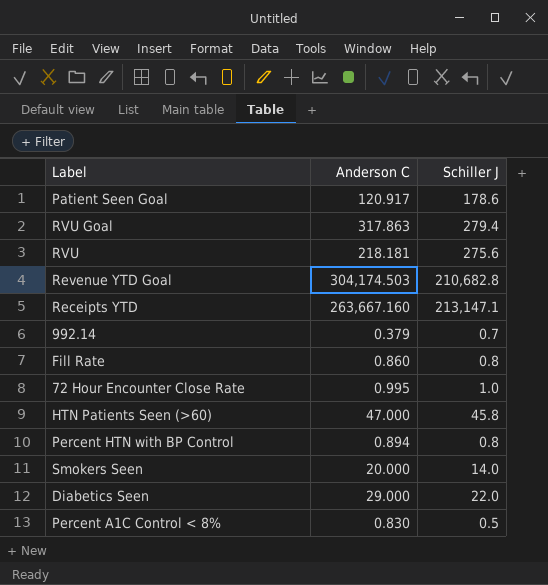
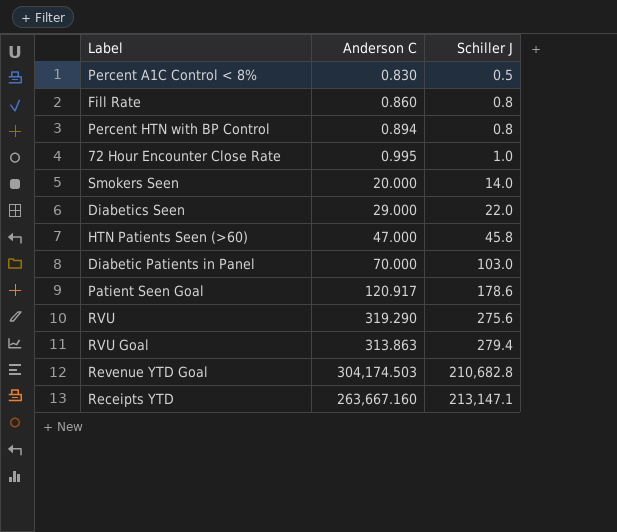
row order: none -> Schiller J ascending
row 992.14: 0.379 | 0.7 -> none
row Diabetic Patients in Panel: none -> 70.000 | 103.0
RVU | Anderson C: 218.181 -> 319.290
RVU Goal | Anderson C: 317.863 -> 313.863

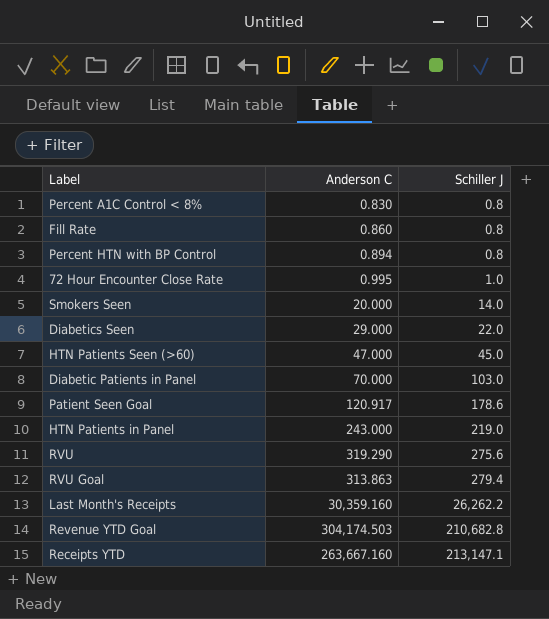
Percent A1C Control < 8% | Schiller J: 0.5 -> 0.8
HTN Patients Seen (>60) | Schiller J: 45.8 -> 45.0
row HTN Patients in Panel: none -> 243.000 | 219.0
row Last Month's Receipts: none -> 30,359.160 | 26,262.2

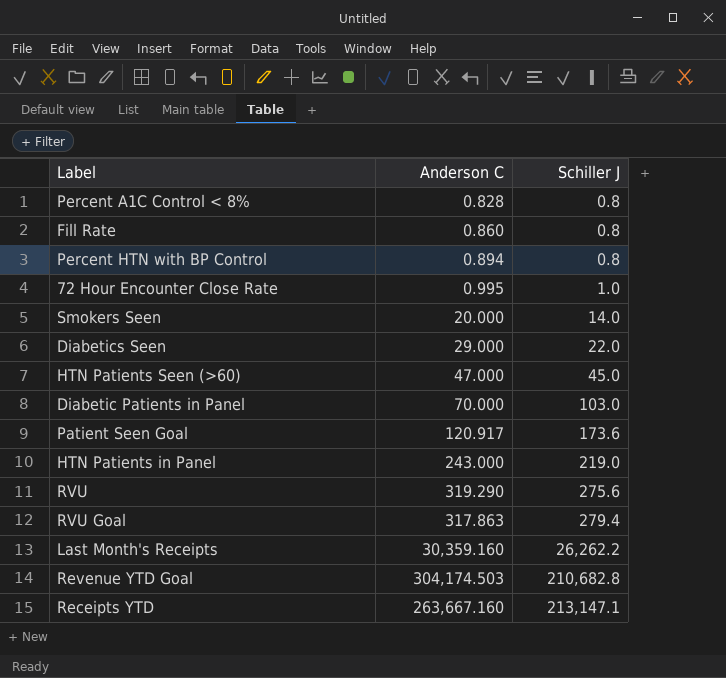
Percent A1C Control < 8% | Anderson C: 0.830 -> 0.828
Patient Seen Goal | Schiller J: 178.6 -> 173.6
RVU Goal | Anderson C: 313.863 -> 317.863

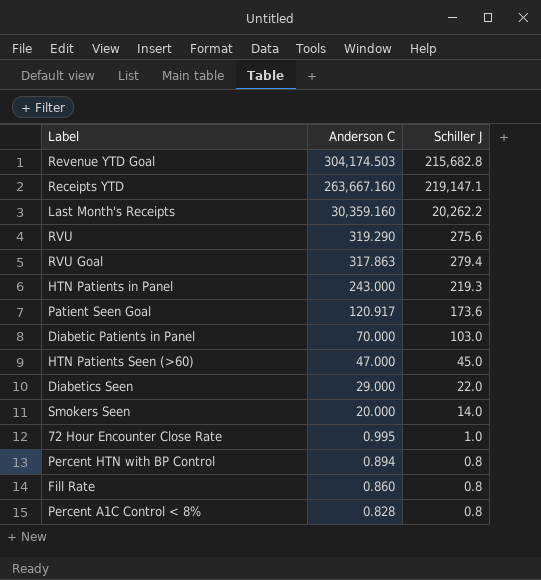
row order: Schiller J ascending -> Anderson C descending
Revenue YTD Goal | Schiller J: 210,682.8 -> 215,682.8
Receipts YTD | Schiller J: 213,147.1 -> 219,147.1
Last Month's Receipts | Schiller J: 26,262.2 -> 20,262.2
HTN Patients in Panel | Schiller J: 219.0 -> 219.3

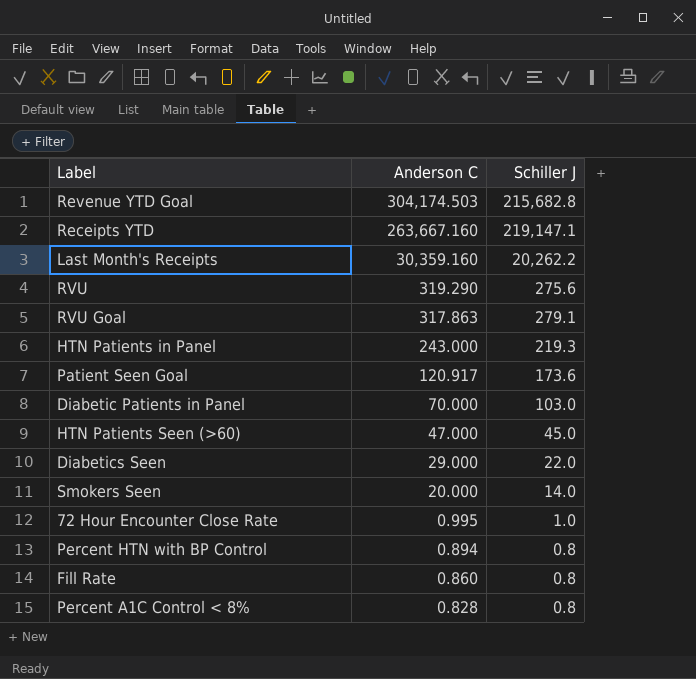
RVU Goal | Schiller J: 279.4 -> 279.1

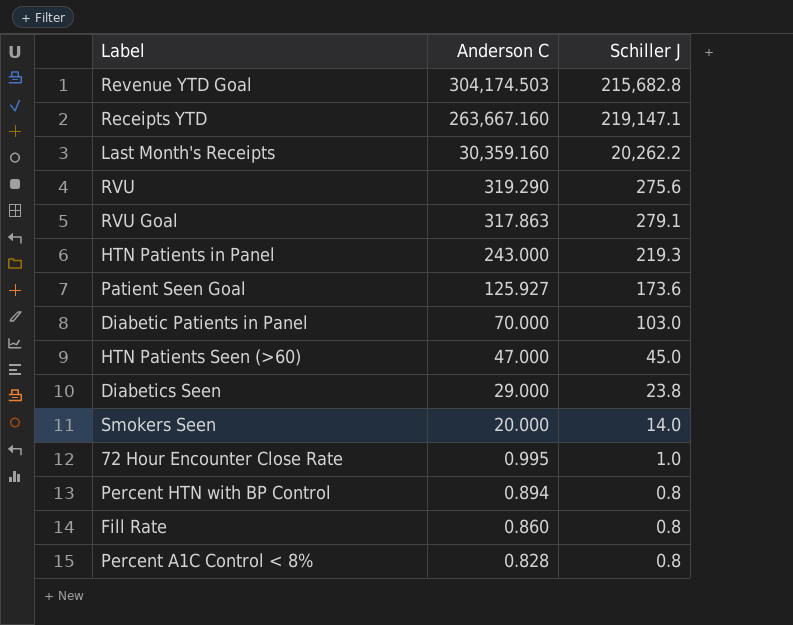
Patient Seen Goal | Anderson C: 120.917 -> 125.927
Diabetics Seen | Schiller J: 22.0 -> 23.8

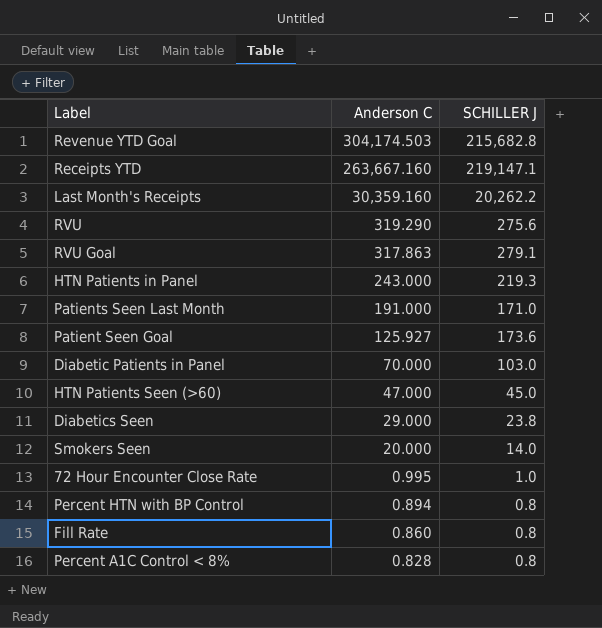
column name: Schiller J -> SCHILLER J
row Patients Seen Last Month: none -> 191.000 | 171.0

